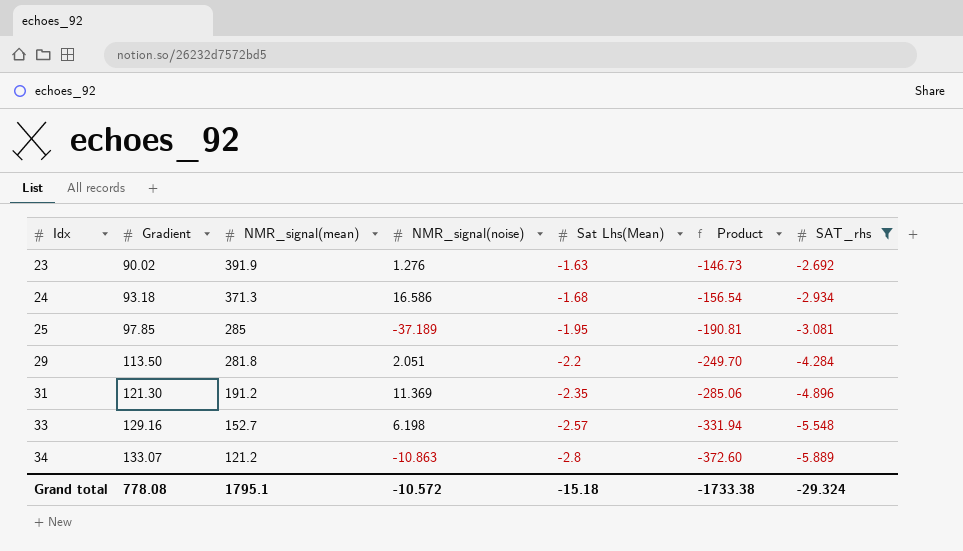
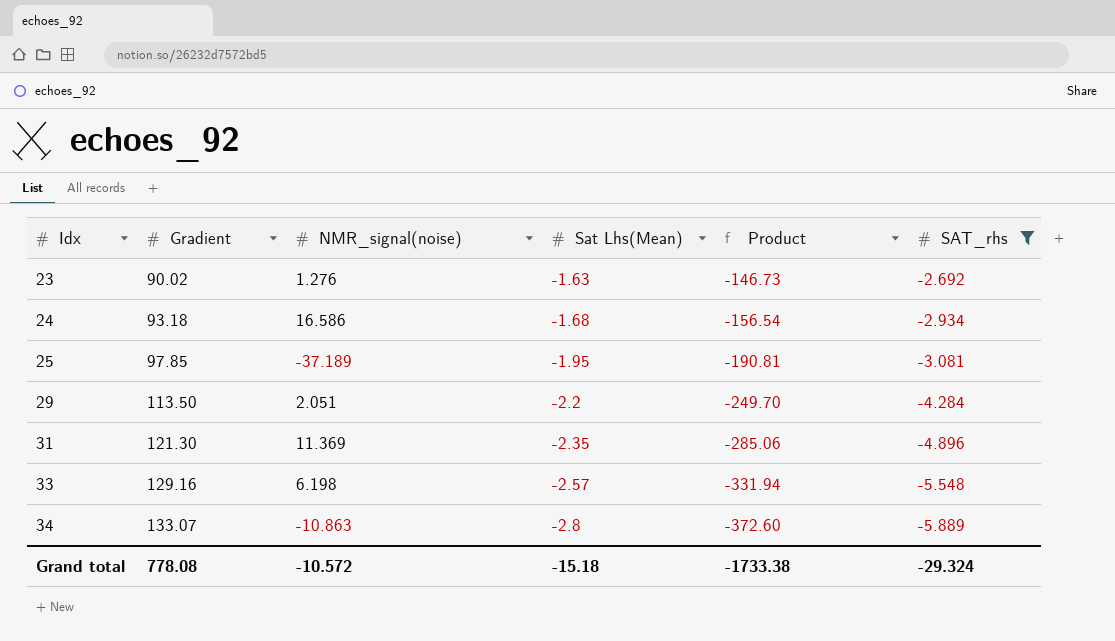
column NMR_signal(mean) | position: 3 -> none

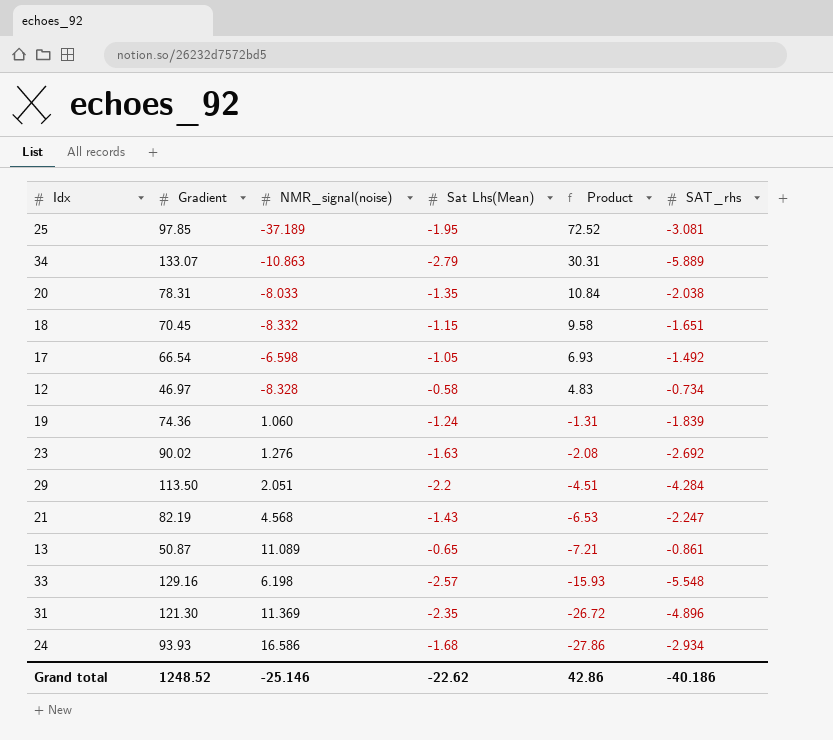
filter: SAT_rhs <= -2.692 -> none
row order: Idx ascending -> Product descending
column Product | formula: [Gradient] * [Sat Lhs(Mean)] -> [NMR_signal(noise)] * [Sat Lhs(Mean)]
34 | Sat Lhs(Mean): -2.8 -> -2.79
24 | Gradient: 93.18 -> 93.93
Grand total | Gradient: 778.08 -> 1248.52
Grand total | NMR_signal(noise): -10.572 -> -25.146
Grand total | Sat Lhs(Mean): -15.18 -> -22.62
Grand total | Product: -1733.38 -> 42.86
Grand total | SAT_rhs: -29.324 -> -40.186

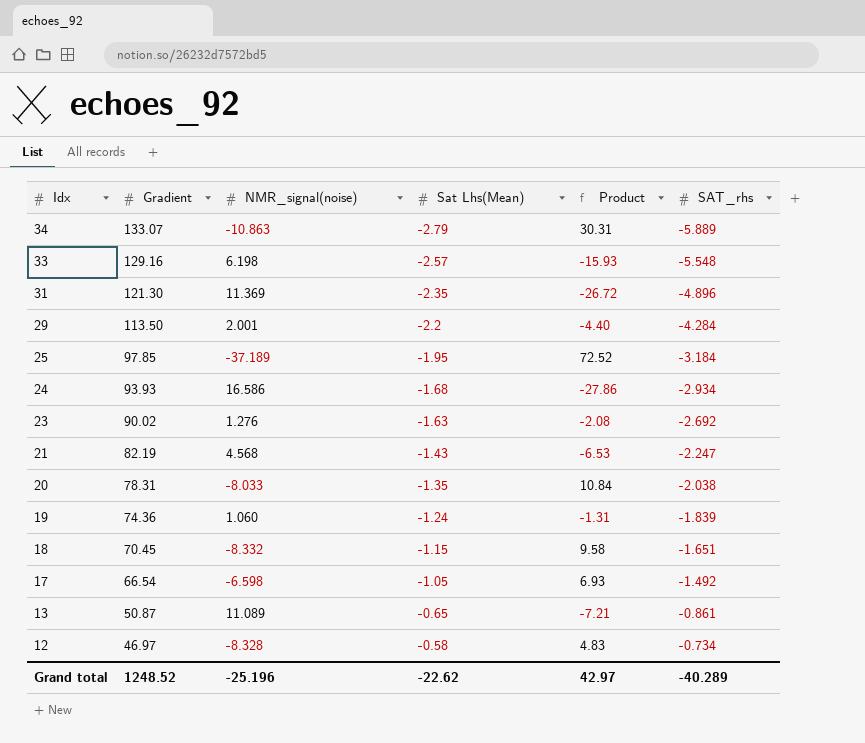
row order: Product descending -> Idx descending
29 | NMR_signal(noise): 2.051 -> 2.001
29 | Product: -4.51 -> -4.40
25 | SAT_rhs: -3.081 -> -3.184
Grand total | NMR_signal(noise): -25.146 -> -25.196
Grand total | Product: 42.86 -> 42.97
Grand total | SAT_rhs: -40.186 -> -40.289

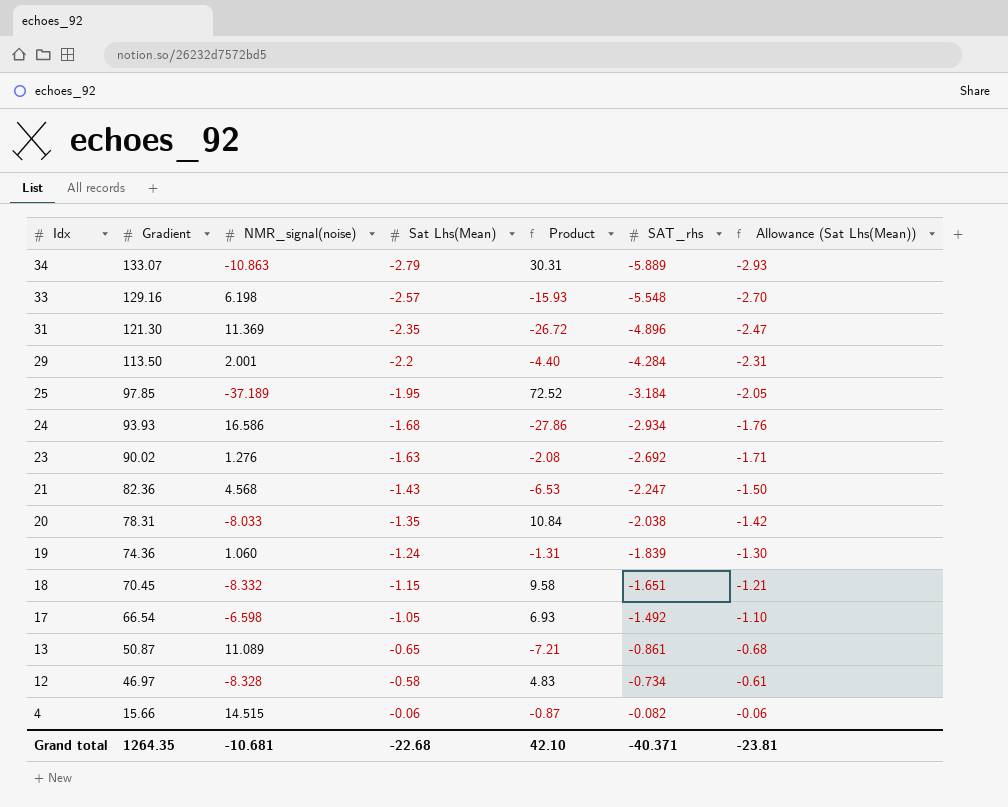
column Allowance (Sat Lhs(Mean)) | formula: none -> [Sat Lhs(Mean)] * 1.05
21 | Gradient: 82.19 -> 82.36
row 4: none -> 15.66 | 14.515 | -0.06 | -0.87 | -0.082 | -0.06
Grand total | Gradient: 1248.52 -> 1264.35
Grand total | NMR_signal(noise): -25.196 -> -10.681
Grand total | Sat Lhs(Mean): -22.62 -> -22.68
Grand total | Product: 42.97 -> 42.10
Grand total | SAT_rhs: -40.289 -> -40.371

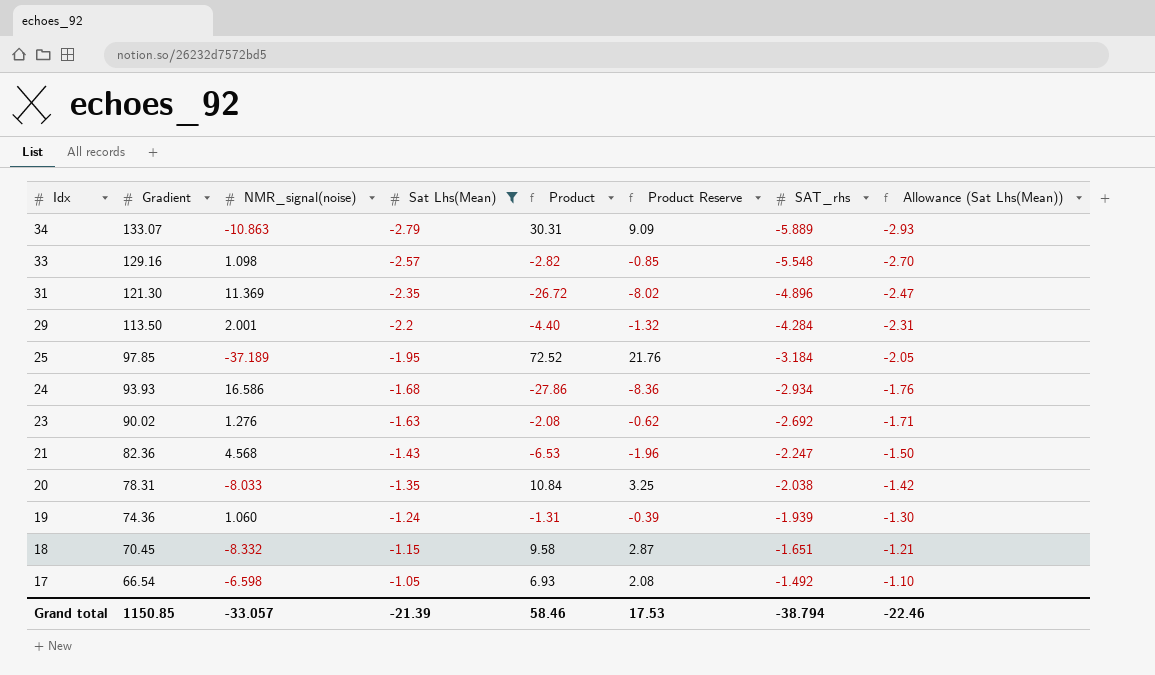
filter: none -> Sat Lhs(Mean) <= -1.05
column Product Reserve | formula: none -> [Product] * 0.3
33 | NMR_signal(noise): 6.198 -> 1.098
33 | Product: -15.93 -> -2.82
19 | SAT_rhs: -1.839 -> -1.939
Grand total | Gradient: 1264.35 -> 1150.85
Grand total | NMR_signal(noise): -10.681 -> -33.057
Grand total | Sat Lhs(Mean): -22.68 -> -21.39
Grand total | Product: 42.10 -> 58.46
Grand total | SAT_rhs: -40.371 -> -38.794
Grand total | Allowance (Sat Lhs(Mean)): -23.81 -> -22.46

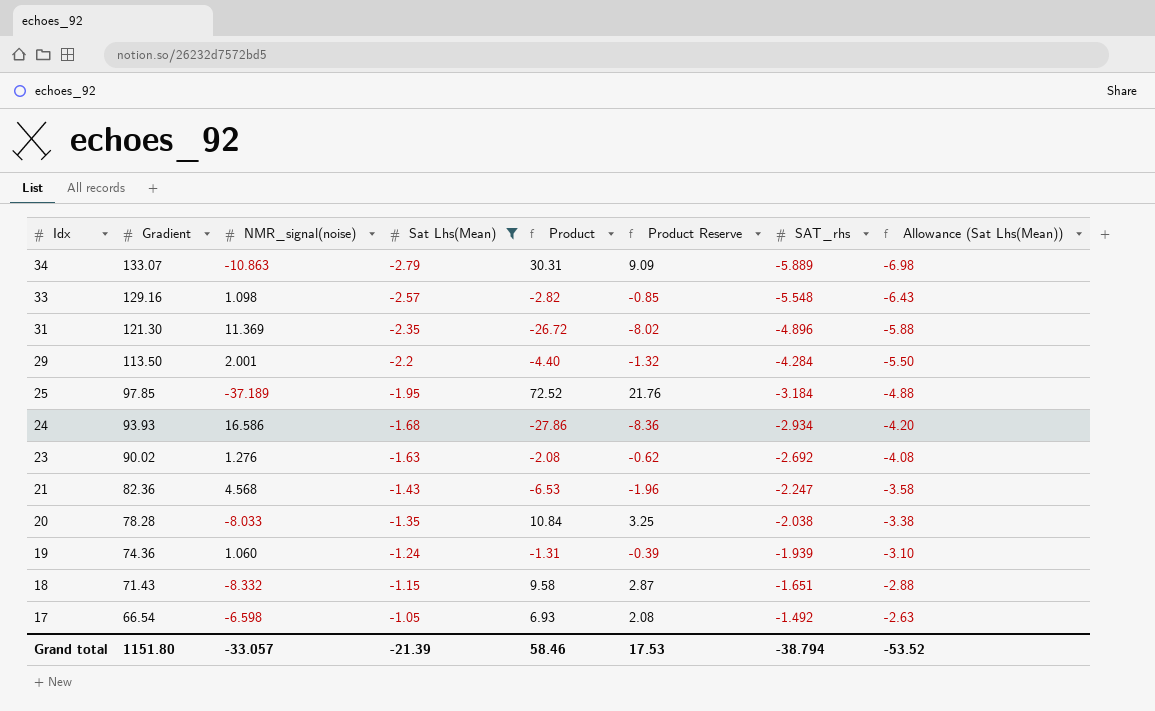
column Allowance (Sat Lhs(Mean)) | formula: [Sat Lhs(Mean)] * 1.05 -> [Sat Lhs(Mean)] * 2.5
20 | Gradient: 78.31 -> 78.28
18 | Gradient: 70.45 -> 71.43
Grand total | Gradient: 1150.85 -> 1151.80
Grand total | Allowance (Sat Lhs(Mean)): -22.46 -> -53.52

